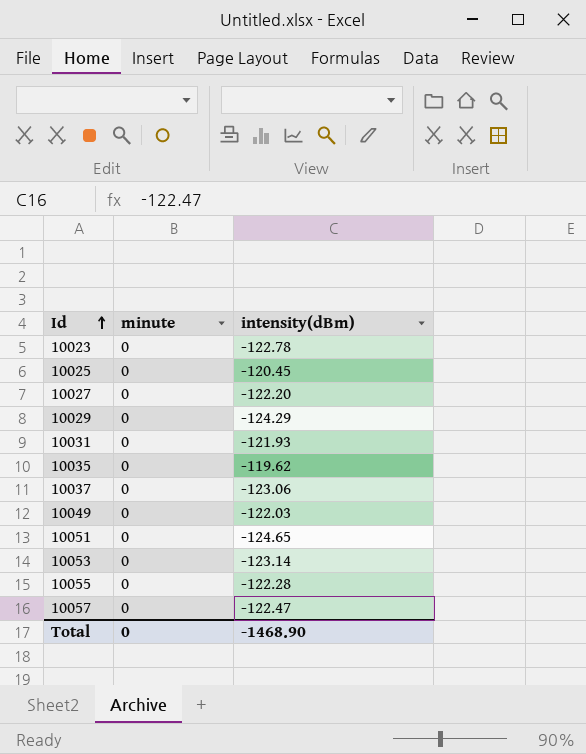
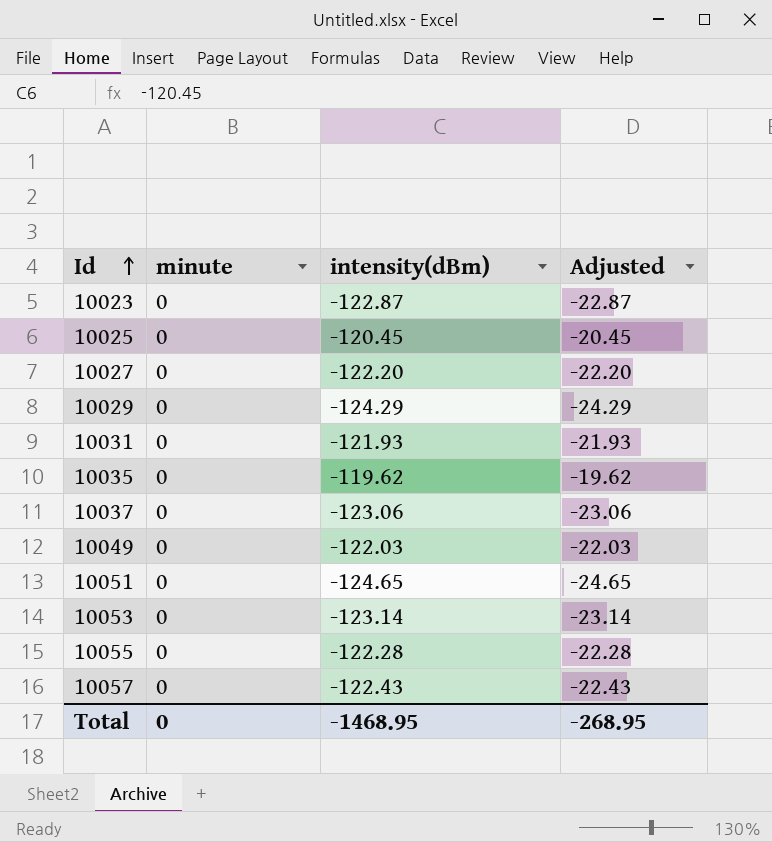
column Adjusted | formula: none -> [intensity(dBm)] + 100
10023 | intensity(dBm): -122.78 -> -122.87
10057 | intensity(dBm): -122.47 -> -122.43
Total | intensity(dBm): -1468.90 -> -1468.95

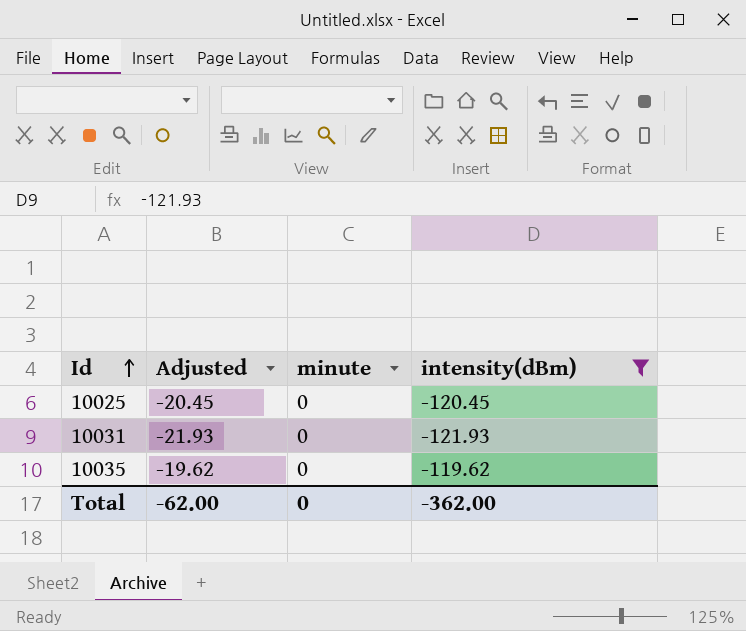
filter: none -> intensity(dBm) >= -121.93
column Adjusted | position: 4 -> 2
Total | Adjusted: -268.95 -> -62.00
Total | intensity(dBm): -1468.95 -> -362.00

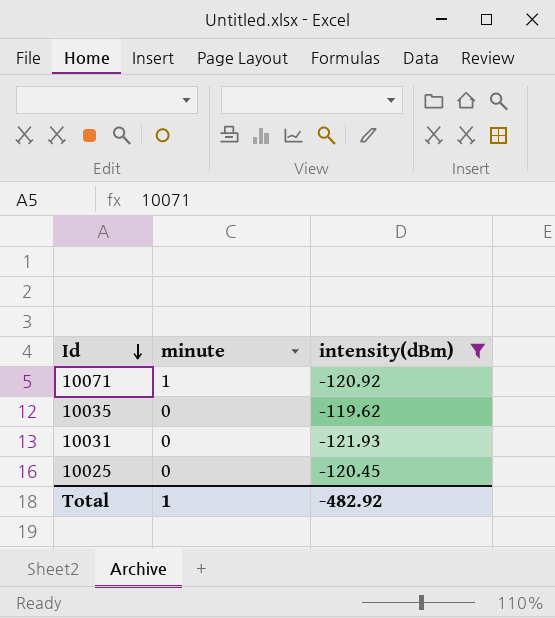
row order: Id ascending -> Id descending
column Adjusted | formula: [intensity(dBm)] + 100 -> none
row 10071: none -> 1 | -120.92
Total | minute: 0 -> 1
Total | intensity(dBm): -362.00 -> -482.92

